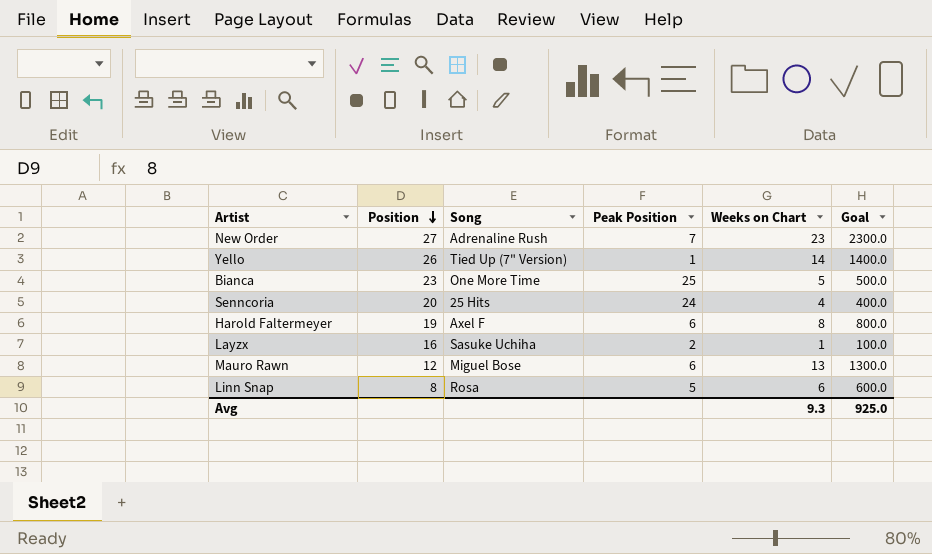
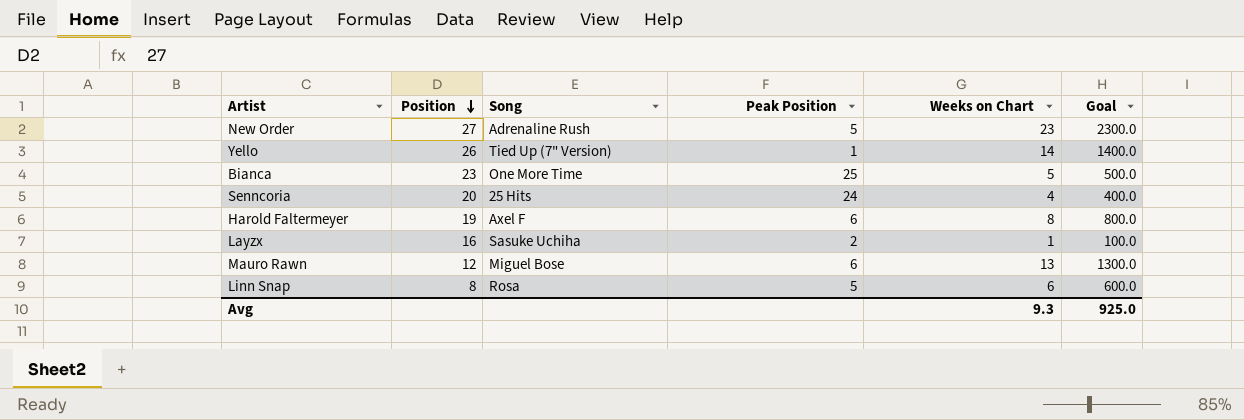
New Order | Peak Position: 7 -> 5

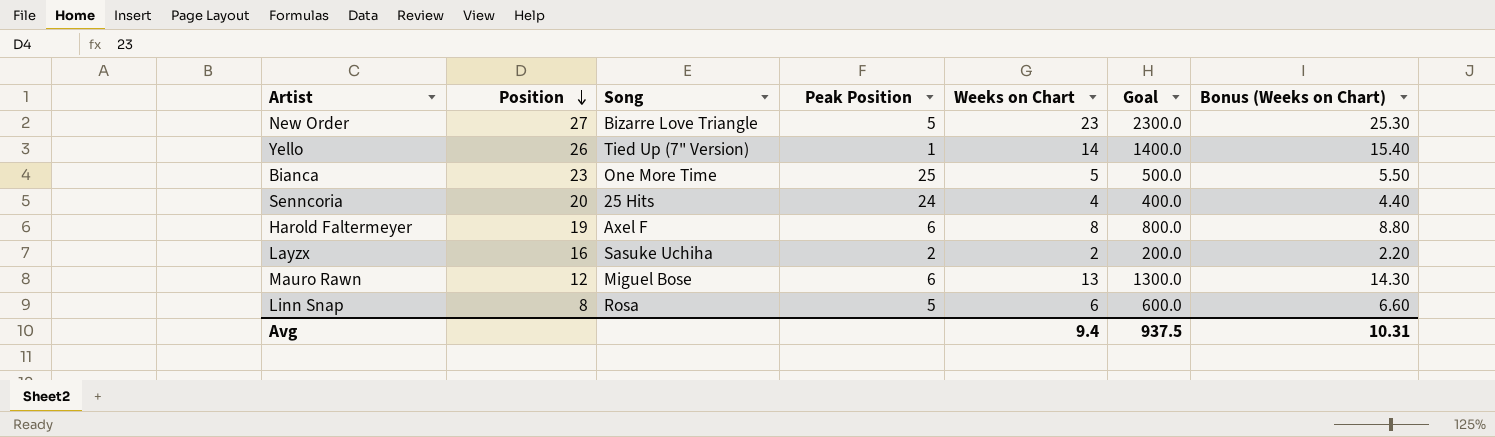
column Bonus (Weeks on Chart) | formula: none -> [Weeks on Chart] * 1.1
New Order | Song: Adrenaline Rush -> Bizarre Love Triangle
Layzx | Weeks on Chart: 1 -> 2
Layzx | Goal: 100.0 -> 200.0
Avg | Weeks on Chart: 9.3 -> 9.4
Avg | Goal: 925.0 -> 937.5

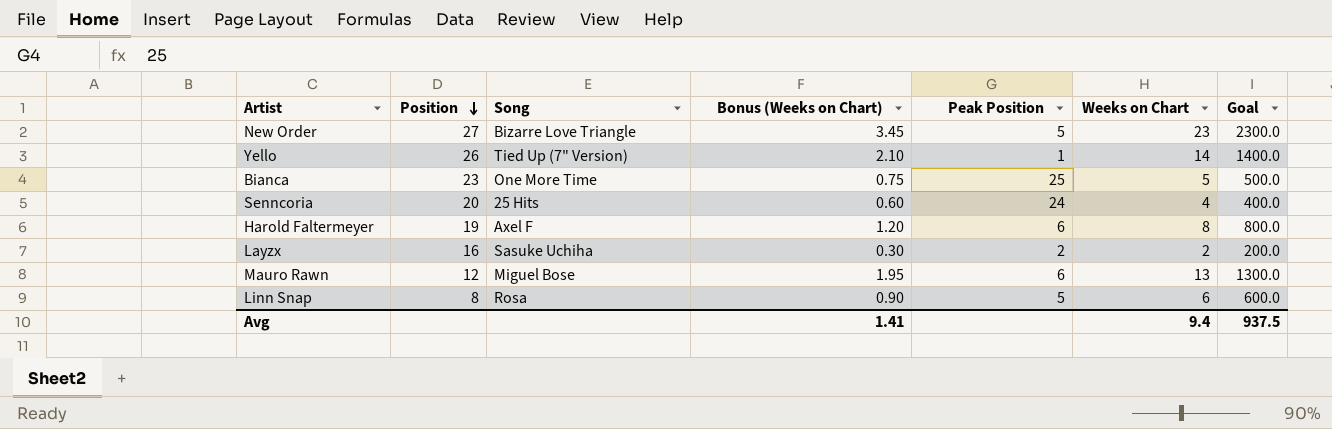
column Bonus (Weeks on Chart) | formula: [Weeks on Chart] * 1.1 -> [Weeks on Chart] * 0.15
column Bonus (Weeks on Chart) | position: 7 -> 4
Avg | Bonus (Weeks on Chart): 10.31 -> 1.41

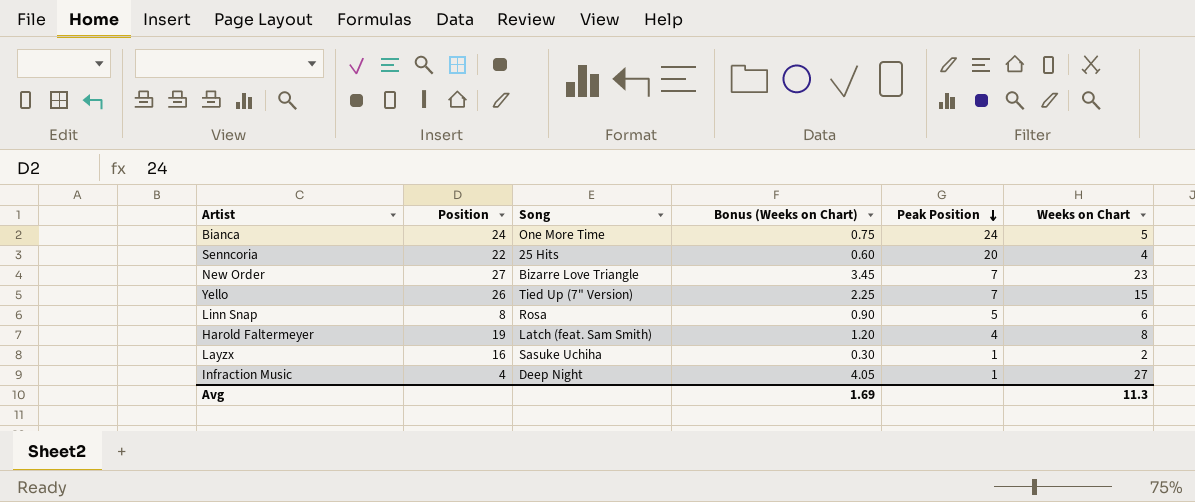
row order: Position descending -> Peak Position descending
column Goal | formula: [Weeks on Chart] * 100 -> none
row Mauro Rawn: 12 | Miguel Bose | 1.95 | 6 | 13 | 1300.0 -> none
Bianca | Position: 23 -> 24
Bianca | Peak Position: 25 -> 24
Senncoria | Position: 20 -> 22
Senncoria | Peak Position: 24 -> 20
New Order | Peak Position: 5 -> 7
Yello | Bonus (Weeks on Chart): 2.10 -> 2.25
Yello | Peak Position: 1 -> 7
Yello | Weeks on Chart: 14 -> 15
Harold Faltermeyer | Song: Axel F -> Latch (feat. Sam Smith)
Harold Faltermeyer | Peak Position: 6 -> 4
Layzx | Peak Position: 2 -> 1
row Infraction Music: none -> 4 | Deep Night | 4.05 | 1 | 27
Avg | Bonus (Weeks on Chart): 1.41 -> 1.69
Avg | Weeks on Chart: 9.4 -> 11.3

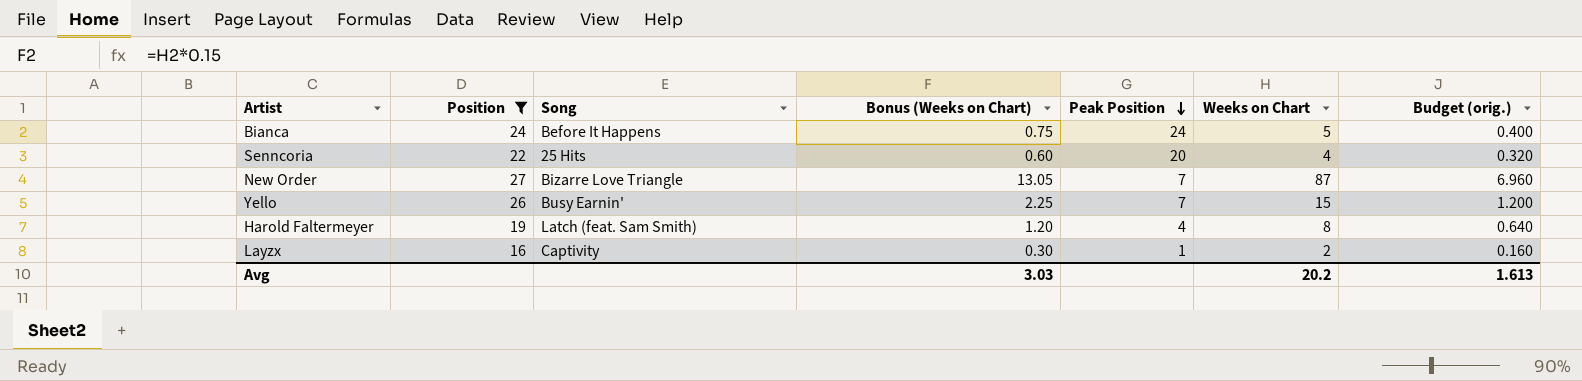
filter: none -> Position >= 16
column Budget (orig.) | formula: none -> [Weeks on Chart] * 0.08
Bianca | Song: One More Time -> Before It Happens
New Order | Bonus (Weeks on Chart): 3.45 -> 13.05
New Order | Weeks on Chart: 23 -> 87
Yello | Song: Tied Up (7" Version) -> Busy Earnin'
Layzx | Song: Sasuke Uchiha -> Captivity
Avg | Bonus (Weeks on Chart): 1.69 -> 3.03
Avg | Weeks on Chart: 11.3 -> 20.2

